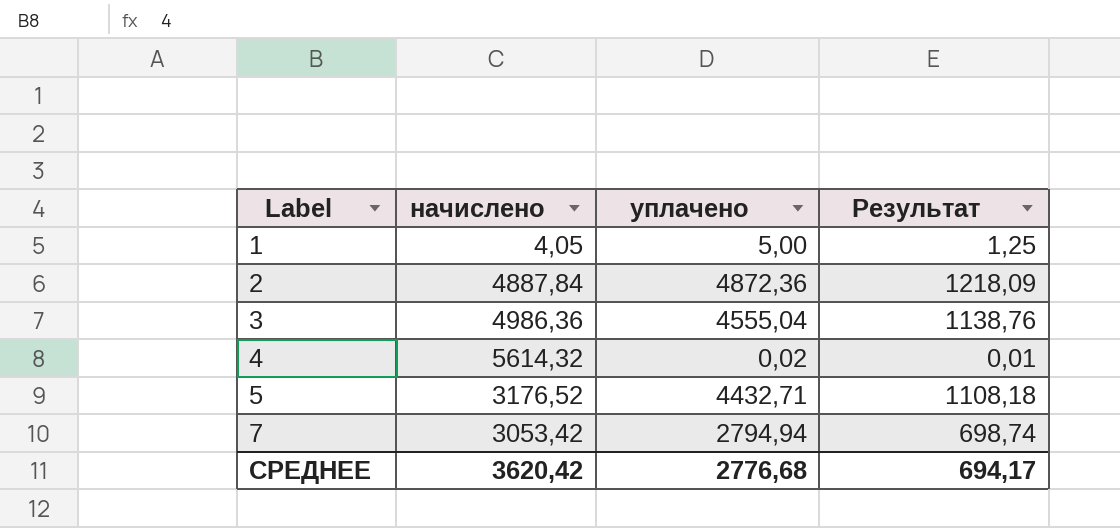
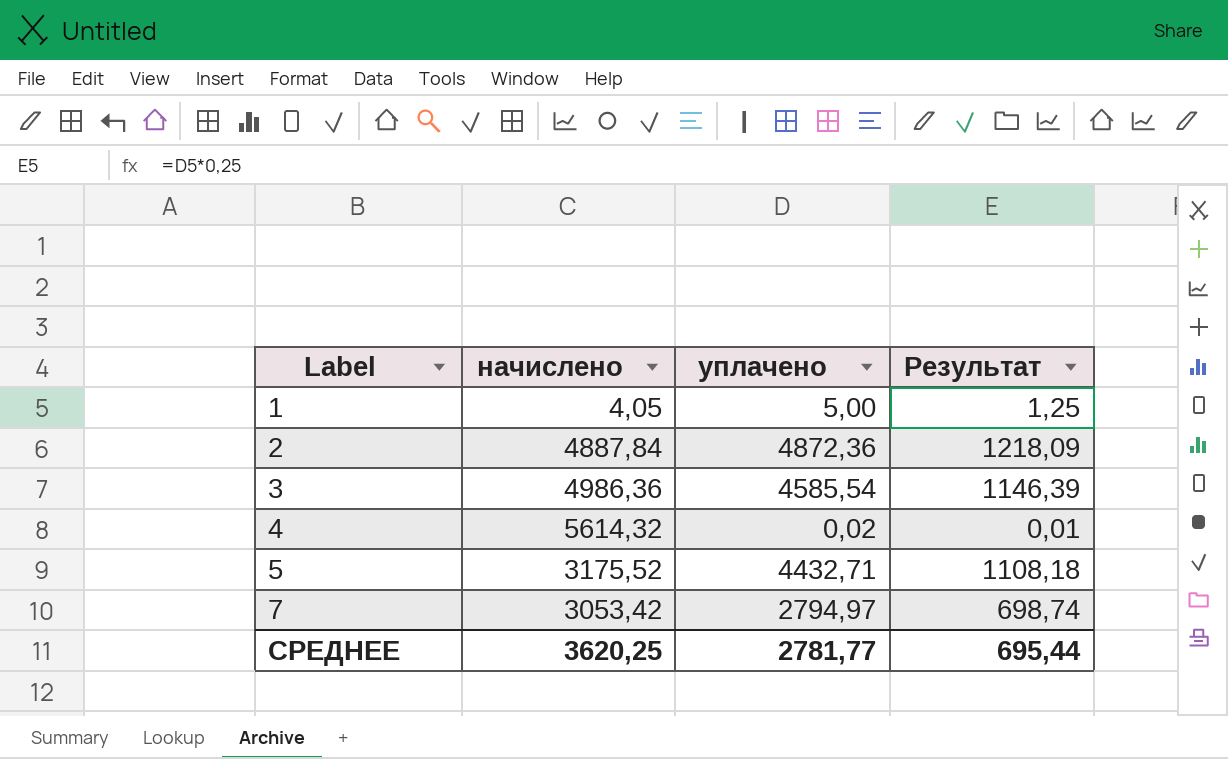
3 | уплачено: 4555,04 -> 4585,54
3 | Результат: 1138,76 -> 1146,39
5 | начислено: 3176,52 -> 3175,52
7 | уплачено: 2794,94 -> 2794,97
СРЕДНЕЕ | начислено: 3620,42 -> 3620,25
СРЕДНЕЕ | уплачено: 2776,68 -> 2781,77
СРЕДНЕЕ | Результат: 694,17 -> 695,44

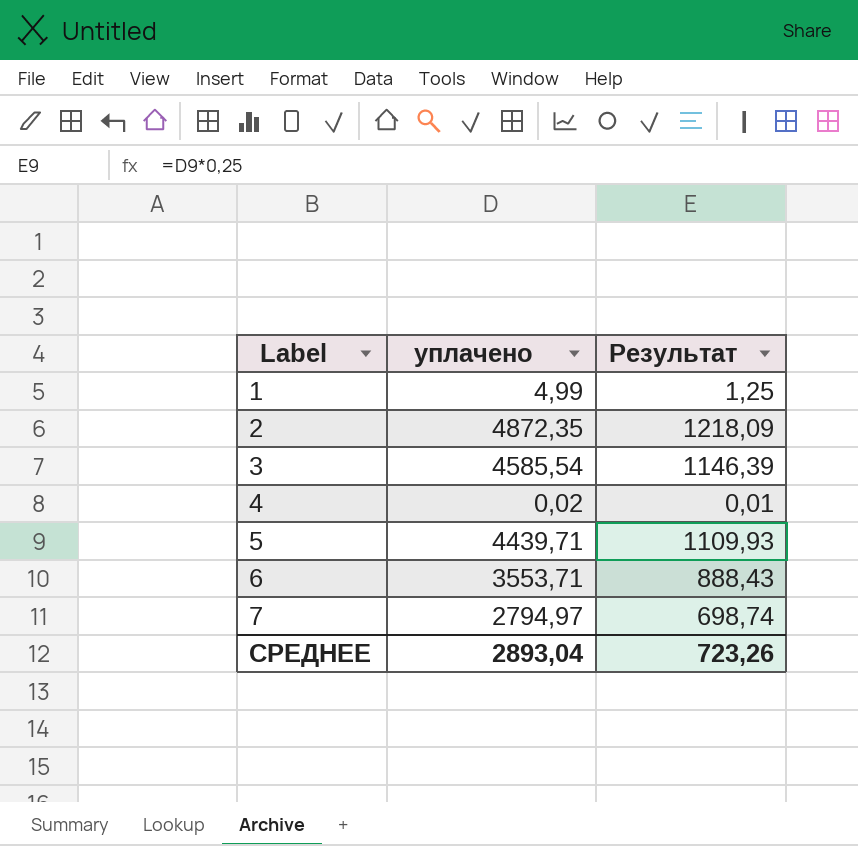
column начислено | position: 2 -> none
1 | уплачено: 5,00 -> 4,99
2 | уплачено: 4872,36 -> 4872,35
5 | уплачено: 4432,71 -> 4439,71
5 | Результат: 1108,18 -> 1109,93
row 6: none -> 3553,71 | 888,43
СРЕДНЕЕ | уплачено: 2781,77 -> 2893,04
СРЕДНЕЕ | Результат: 695,44 -> 723,26

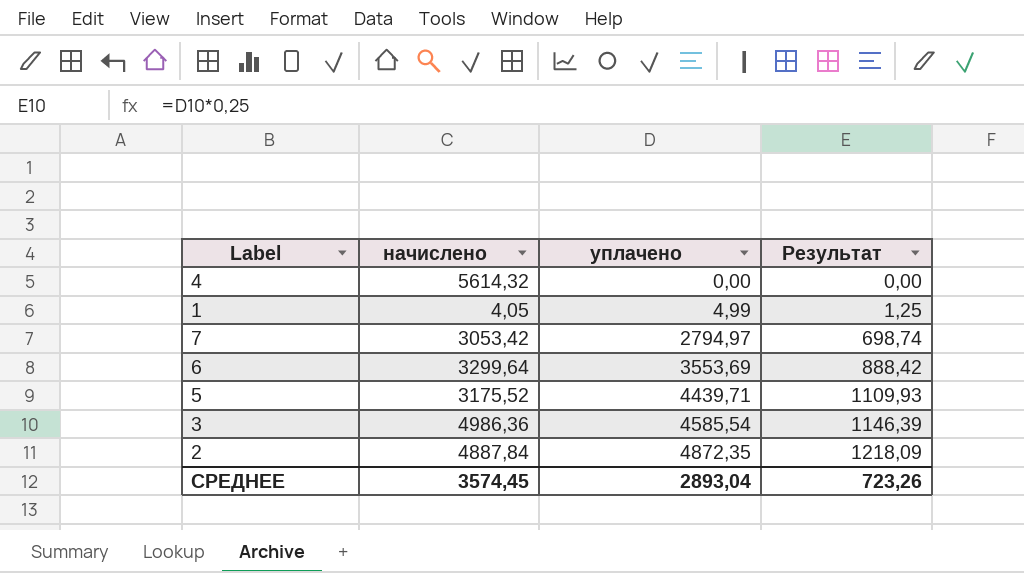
row order: Label ascending -> уплачено ascending
column начислено | position: none -> 2
4 | уплачено: 0,02 -> 0,00
4 | Результат: 0,01 -> 0,00
6 | уплачено: 3553,71 -> 3553,69
6 | Результат: 888,43 -> 888,42

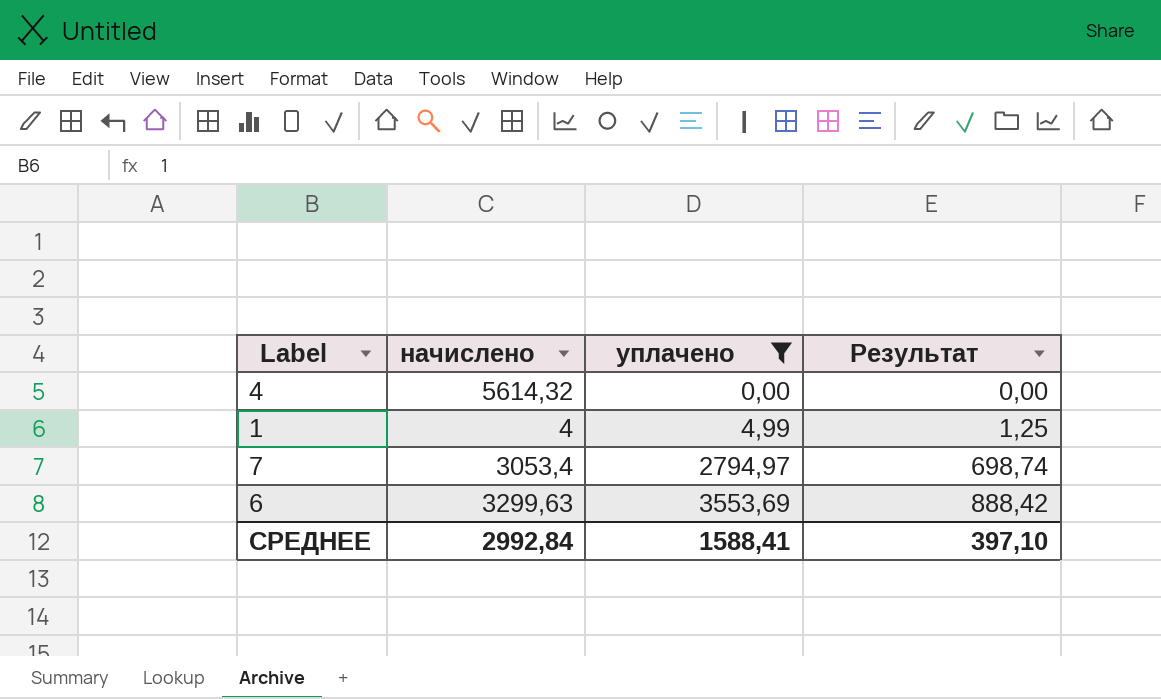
filter: none -> уплачено <= 3553,69
1 | начислено: 4,05 -> 4
7 | начислено: 3053,42 -> 3053,4
6 | начислено: 3299,64 -> 3299,63
СРЕДНЕЕ | начислено: 3574,45 -> 2992,84
СРЕДНЕЕ | уплачено: 2893,04 -> 1588,41
СРЕДНЕЕ | Результат: 723,26 -> 397,10

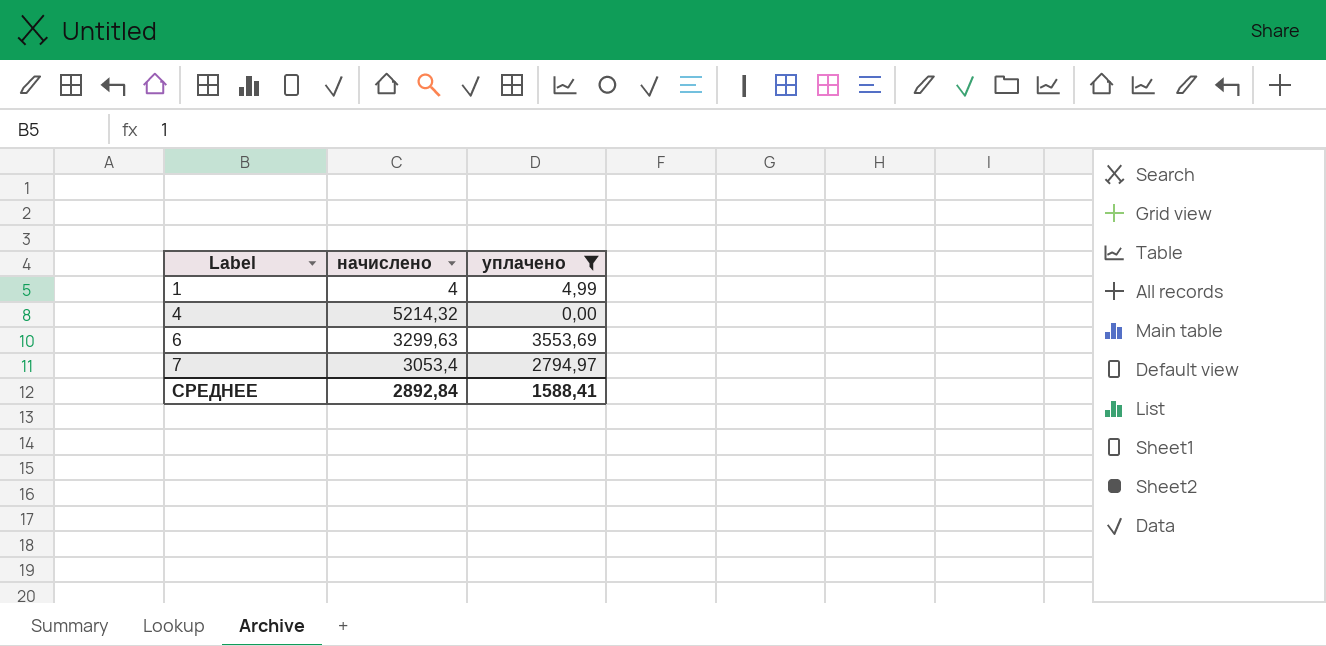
row order: уплачено ascending -> Label ascending
column Результат | formula: [уплачено] * 0,25 -> none
4 | начислено: 5614,32 -> 5214,32
СРЕДНЕЕ | начислено: 2992,84 -> 2892,84

